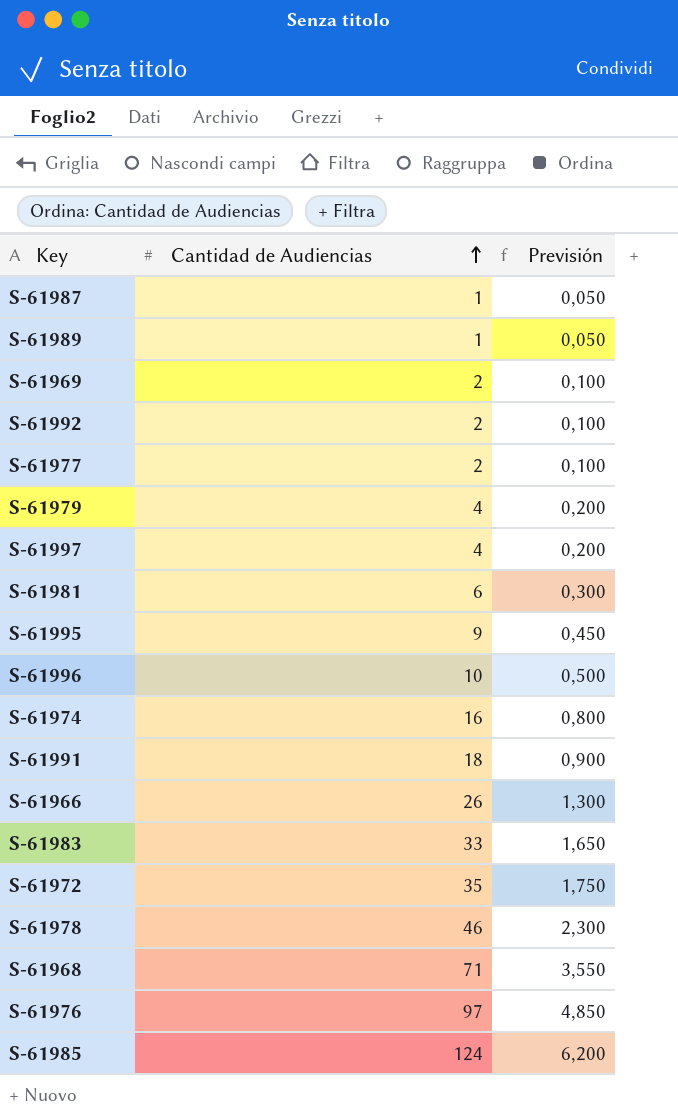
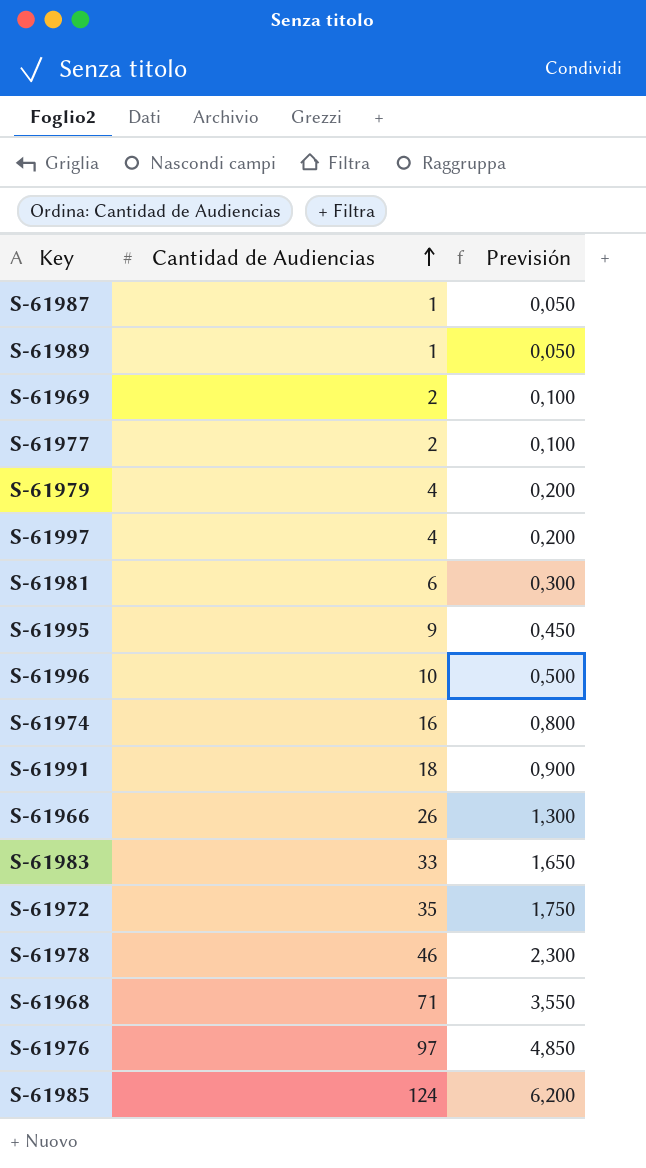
row S-61992: 2 | 0,100 -> none

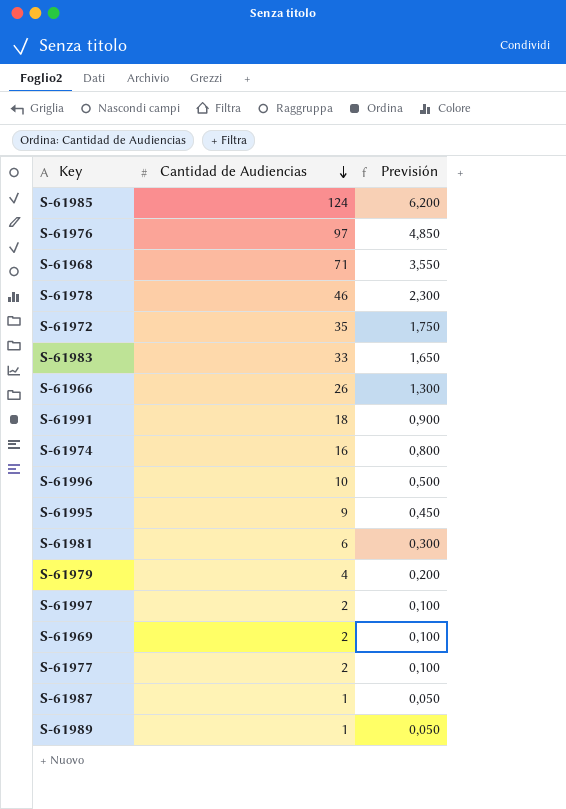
row order: Cantidad de Audiencias ascending -> Cantidad de Audiencias descending
S-61997 | Cantidad de Audiencias: 4 -> 2
S-61997 | Previsión: 0,200 -> 0,100

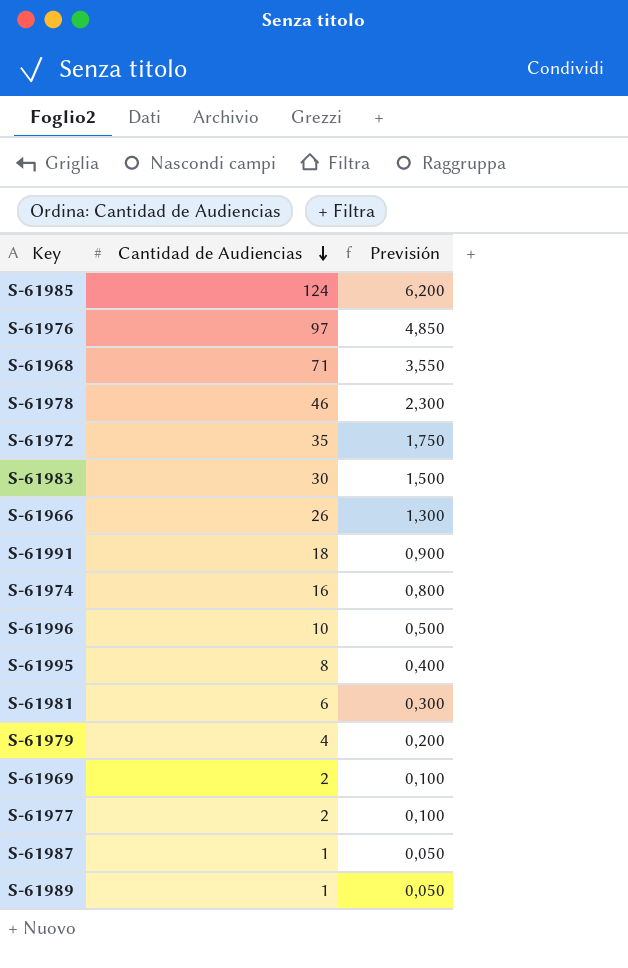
row S-61997: 2 | 0,100 -> none
S-61983 | Cantidad de Audiencias: 33 -> 30
S-61983 | Previsión: 1,650 -> 1,500
S-61995 | Cantidad de Audiencias: 9 -> 8
S-61995 | Previsión: 0,450 -> 0,400

